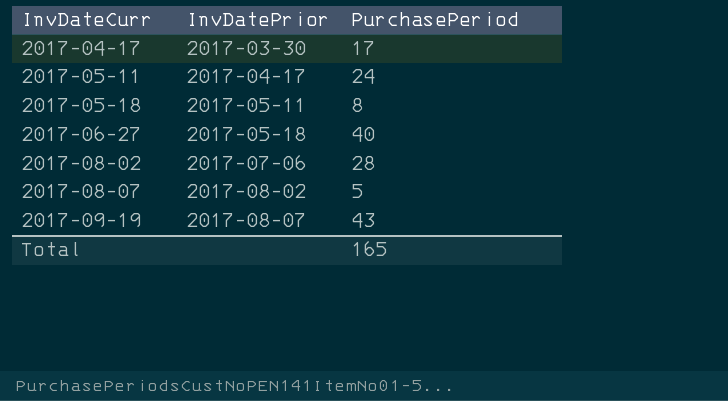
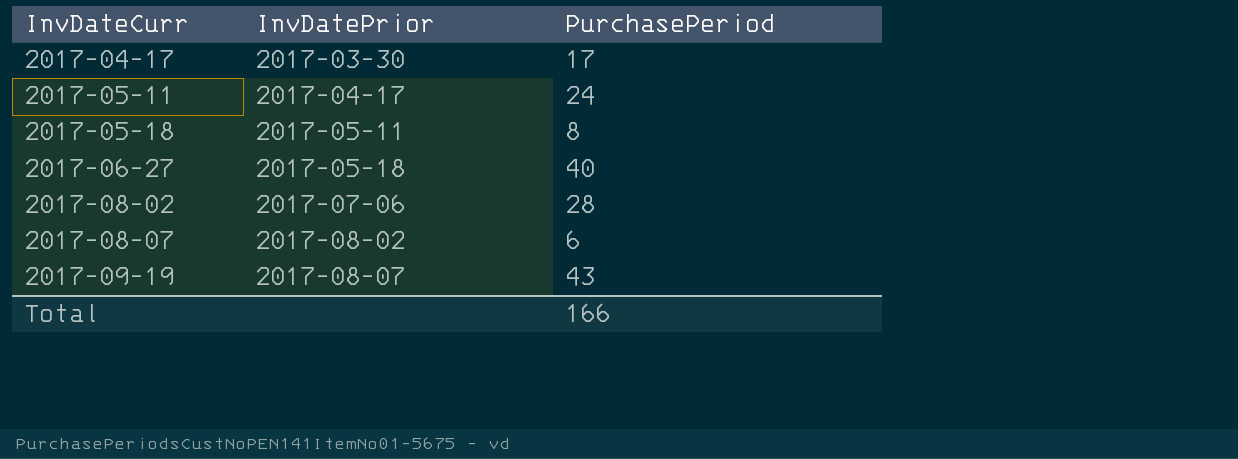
2017-08-07 | PurchasePeriod: 5 -> 6
Total | PurchasePeriod: 165 -> 166

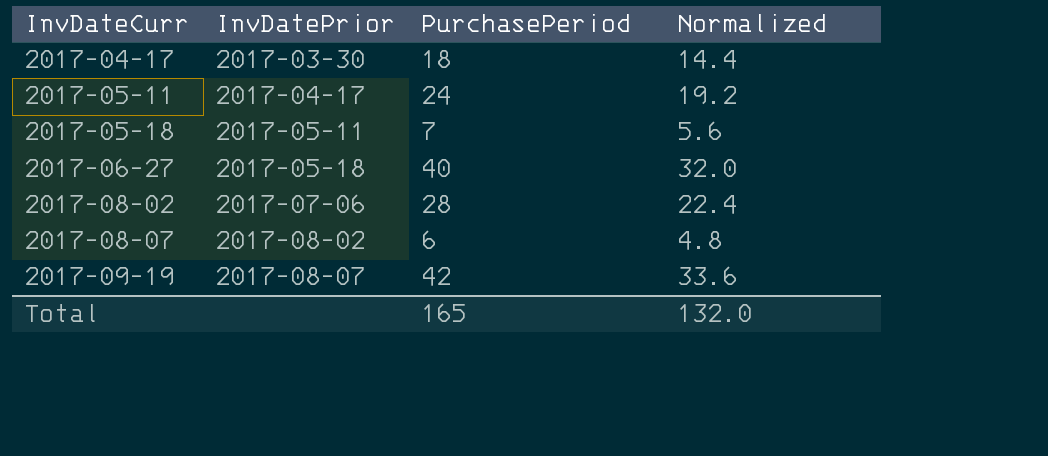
column Normalized | formula: none -> [PurchasePeriod] * 0.8
2017-04-17 | PurchasePeriod: 17 -> 18
2017-05-18 | PurchasePeriod: 8 -> 7
2017-09-19 | PurchasePeriod: 43 -> 42
Total | PurchasePeriod: 166 -> 165

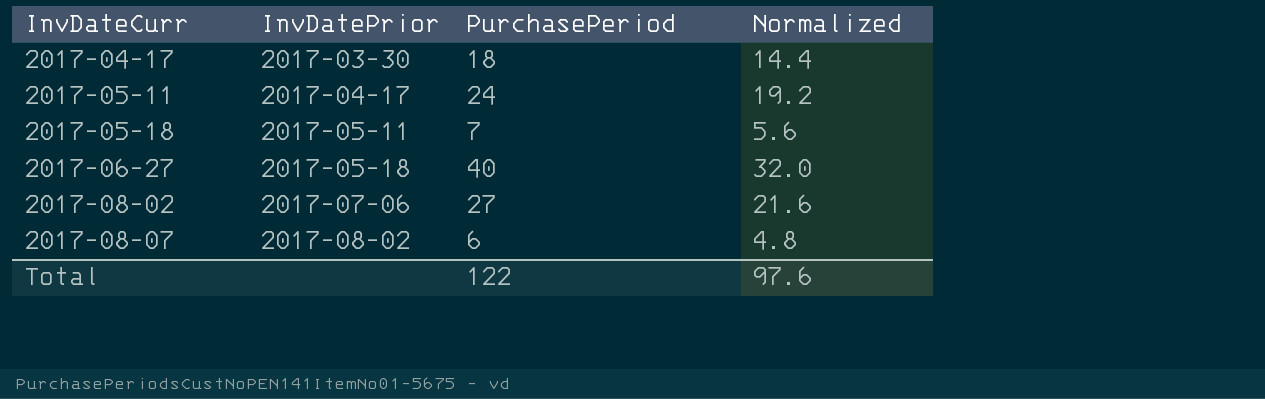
row 2017-09-19: 2017-08-07 | 42 | 33.6 -> none
2017-08-02 | PurchasePeriod: 28 -> 27
2017-08-02 | Normalized: 22.4 -> 21.6
Total | PurchasePeriod: 165 -> 122
Total | Normalized: 132.0 -> 97.6

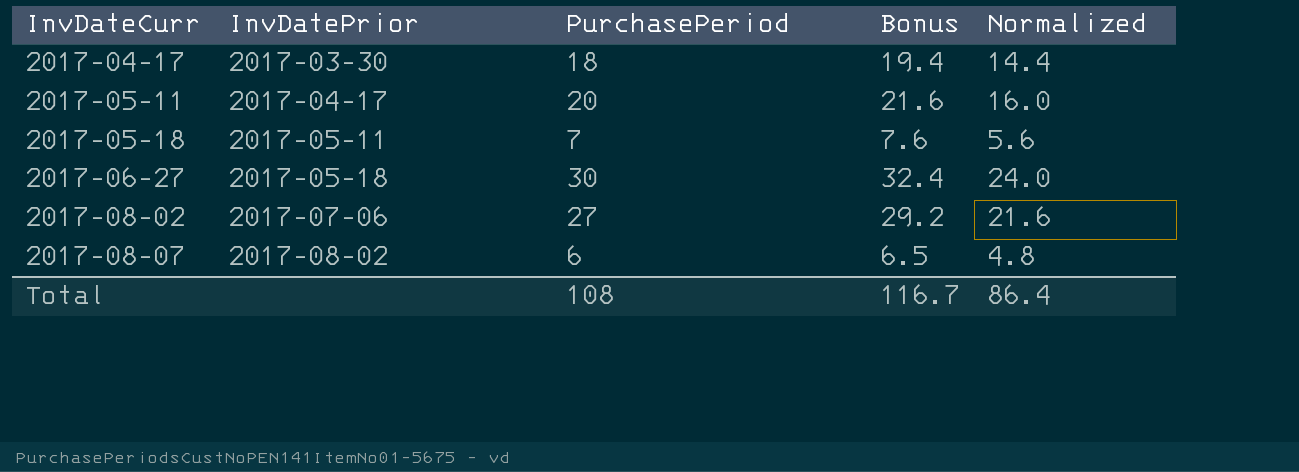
column Bonus | formula: none -> [PurchasePeriod] * 1.08
2017-05-11 | PurchasePeriod: 24 -> 20
2017-05-11 | Normalized: 19.2 -> 16.0
2017-06-27 | PurchasePeriod: 40 -> 30
2017-06-27 | Normalized: 32.0 -> 24.0
Total | PurchasePeriod: 122 -> 108
Total | Normalized: 97.6 -> 86.4

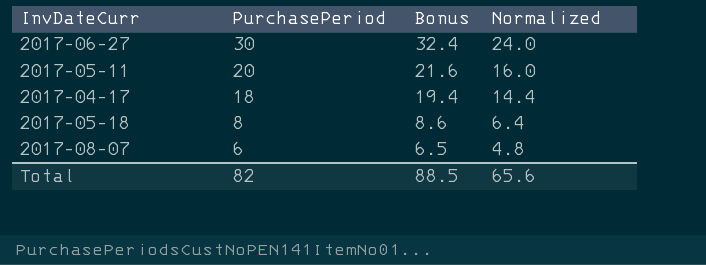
row order: InvDateCurr ascending -> PurchasePeriod descending
column InvDatePrior | position: 2 -> none
row 2017-08-02: 2017-07-06 | 27 | 29.2 | 21.6 -> none
2017-05-18 | PurchasePeriod: 7 -> 8
2017-05-18 | Bonus: 7.6 -> 8.6
2017-05-18 | Normalized: 5.6 -> 6.4
Total | PurchasePeriod: 108 -> 82
Total | Bonus: 116.7 -> 88.5
Total | Normalized: 86.4 -> 65.6

